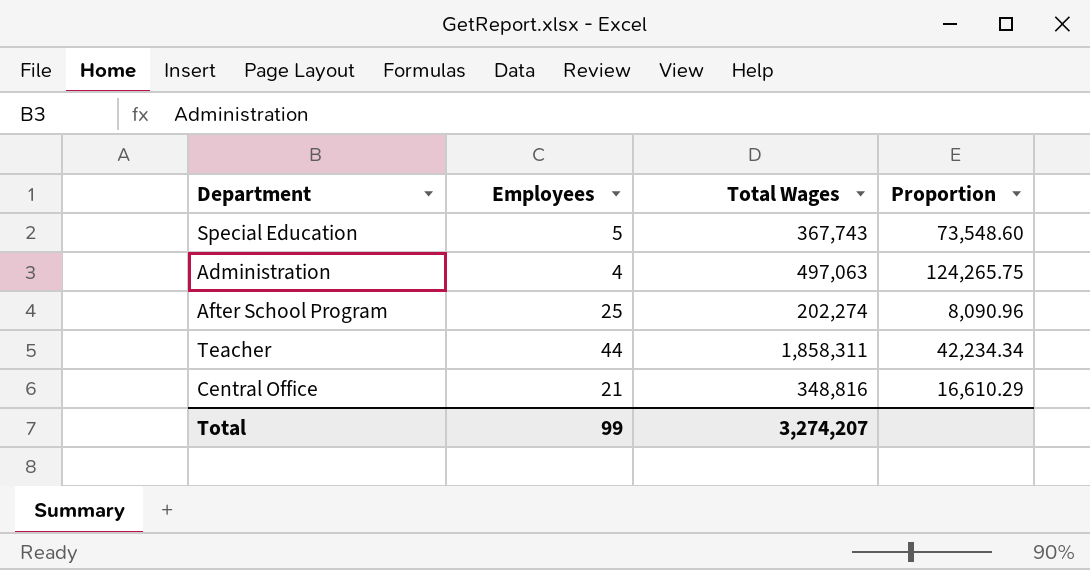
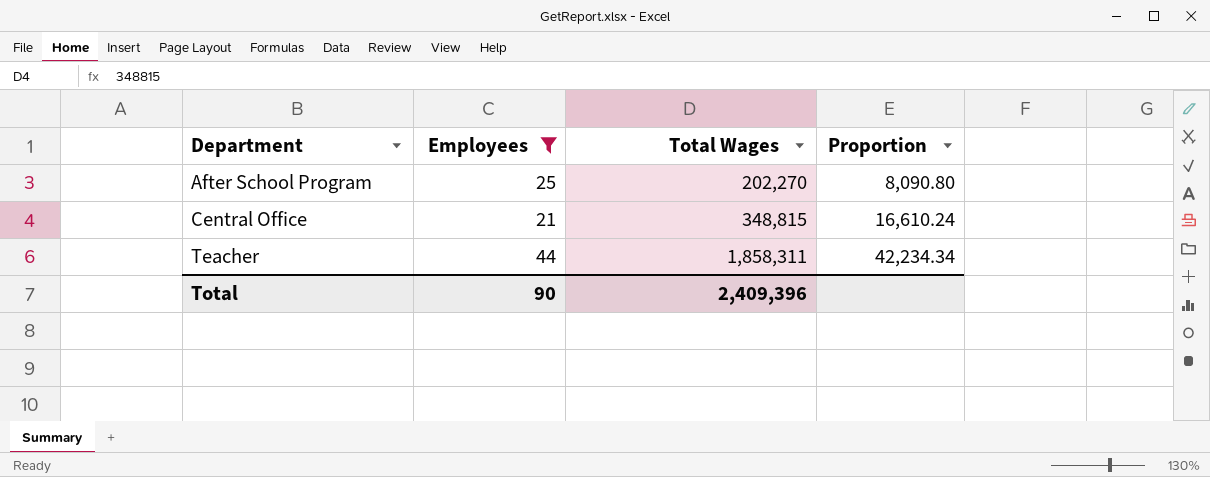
filter: none -> Employees >= 21
row order: none -> Department ascending
After School Program | Total Wages: 202,274 -> 202,270
After School Program | Proportion: 8,090.96 -> 8,090.80
Central Office | Total Wages: 348,816 -> 348,815
Central Office | Proportion: 16,610.29 -> 16,610.24
Total | Employees: 99 -> 90
Total | Total Wages: 3,274,207 -> 2,409,396

